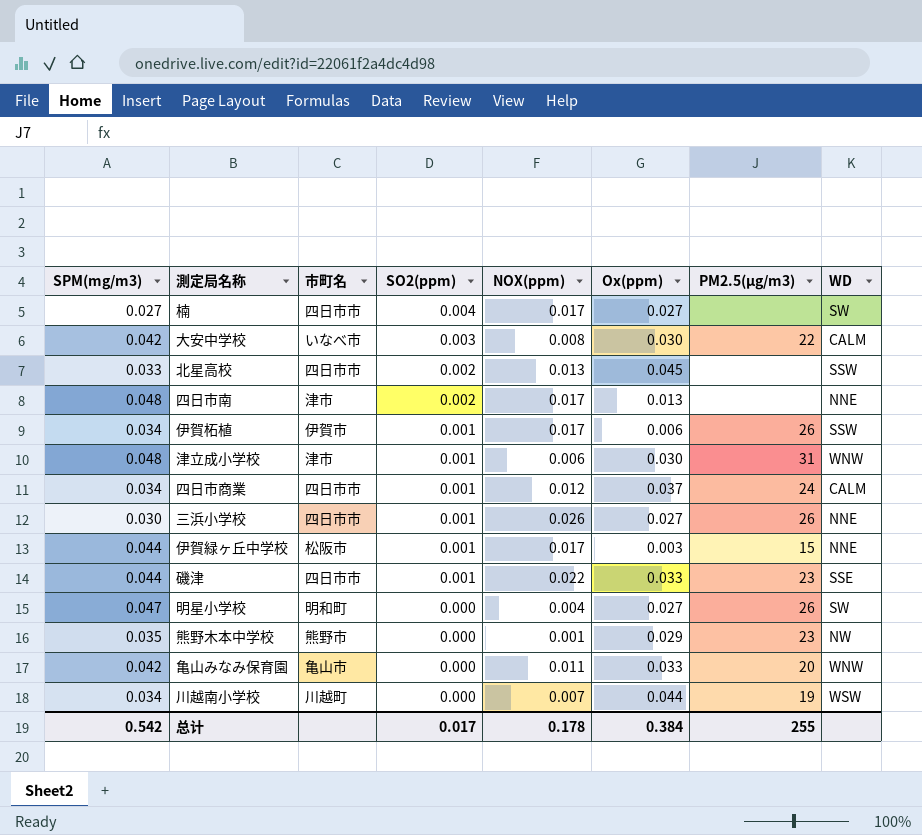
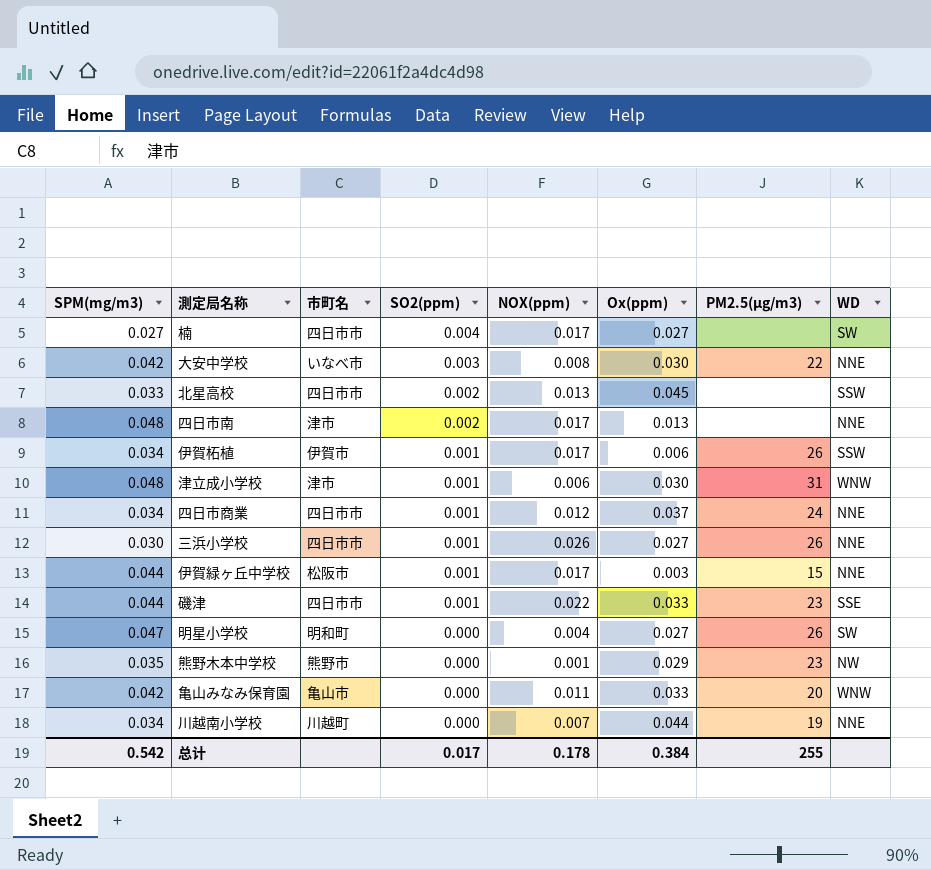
大安中学校 | WD: CALM -> NNE
四日市商業 | WD: CALM -> NNE
川越南小学校 | WD: WSW -> NNE

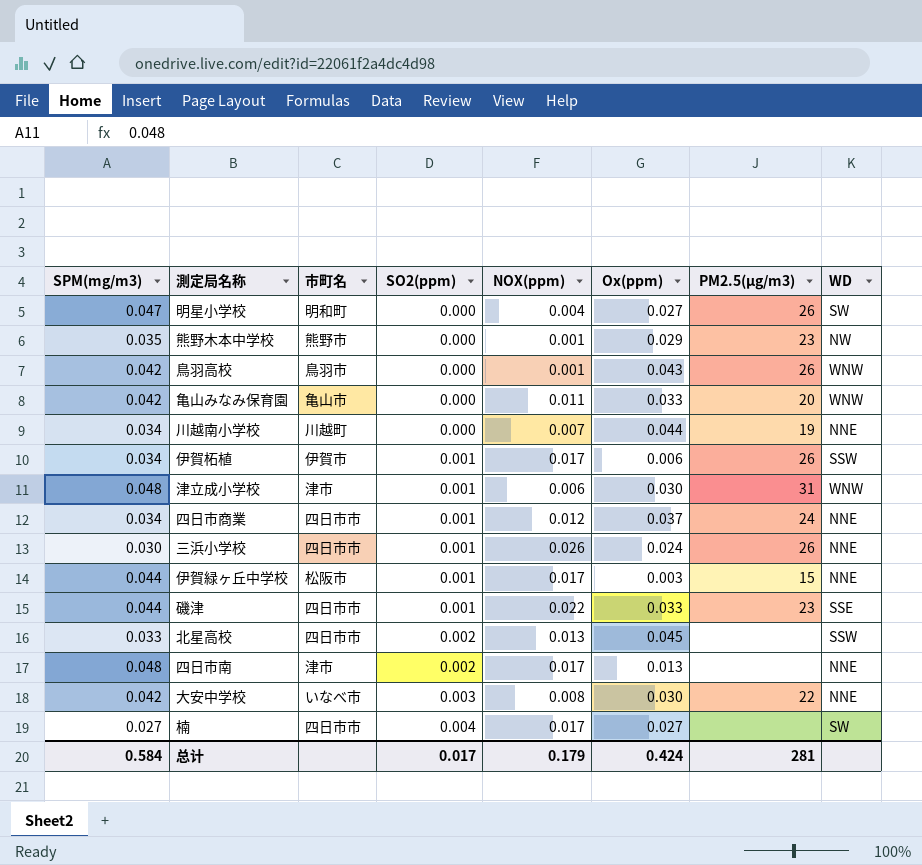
row order: SO2(ppm) descending -> SO2(ppm) ascending
row 鳥羽高校: none -> 0.042 | 鳥羽市 | 0.000 | 0.001 | 0.043 | 26 | WNW
三浜小学校 | Ox(ppm): 0.027 -> 0.024
总计 | SPM(mg/m3): 0.542 -> 0.584
总计 | NOX(ppm): 0.178 -> 0.179
总计 | Ox(ppm): 0.384 -> 0.424
总计 | PM2.5(μg/m3): 255 -> 281

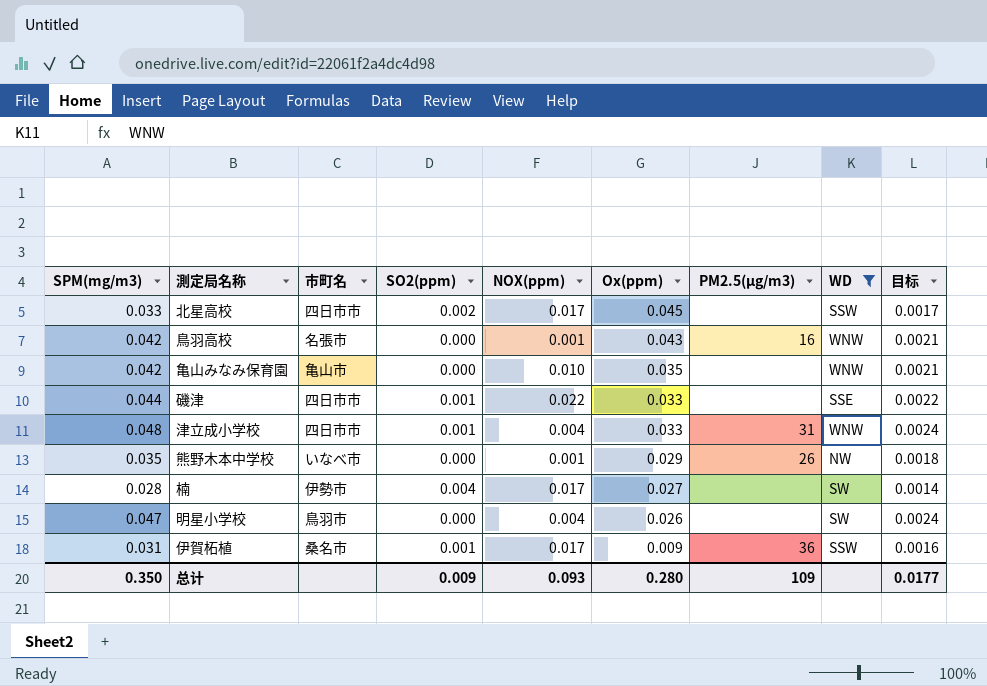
filter: none -> WD != NNE
row order: SO2(ppm) ascending -> Ox(ppm) descending
column 目标 | formula: none -> [SPM(mg/m3)] * 0.05
北星高校 | NOX(ppm): 0.013 -> 0.017
鳥羽高校 | 市町名: 鳥羽市 -> 名張市
鳥羽高校 | PM2.5(μg/m3): 26 -> 16
亀山みなみ保育園 | NOX(ppm): 0.011 -> 0.010
亀山みなみ保育園 | Ox(ppm): 0.033 -> 0.035
亀山みなみ保育園 | PM2.5(μg/m3): 20 -> none
磯津 | PM2.5(μg/m3): 23 -> none
津立成小学校 | 市町名: 津市 -> 四日市市
津立成小学校 | NOX(ppm): 0.006 -> 0.004
津立成小学校 | Ox(ppm): 0.030 -> 0.033
熊野木本中学校 | 市町名: 熊野市 -> いなべ市
熊野木本中学校 | PM2.5(μg/m3): 23 -> 26
楠 | SPM(mg/m3): 0.027 -> 0.028
楠 | 市町名: 四日市市 -> 伊勢市
明星小学校 | 市町名: 明和町 -> 鳥羽市
明星小学校 | Ox(ppm): 0.027 -> 0.026
明星小学校 | PM2.5(μg/m3): 26 -> none
伊賀柘植 | SPM(mg/m3): 0.034 -> 0.031
伊賀柘植 | 市町名: 伊賀市 -> 桑名市
伊賀柘植 | Ox(ppm): 0.006 -> 0.009
伊賀柘植 | PM2.5(μg/m3): 26 -> 36
总计 | SPM(mg/m3): 0.584 -> 0.350
总计 | SO2(ppm): 0.017 -> 0.009
总计 | NOX(ppm): 0.179 -> 0.093
总计 | Ox(ppm): 0.424 -> 0.280
总计 | PM2.5(μg/m3): 281 -> 109

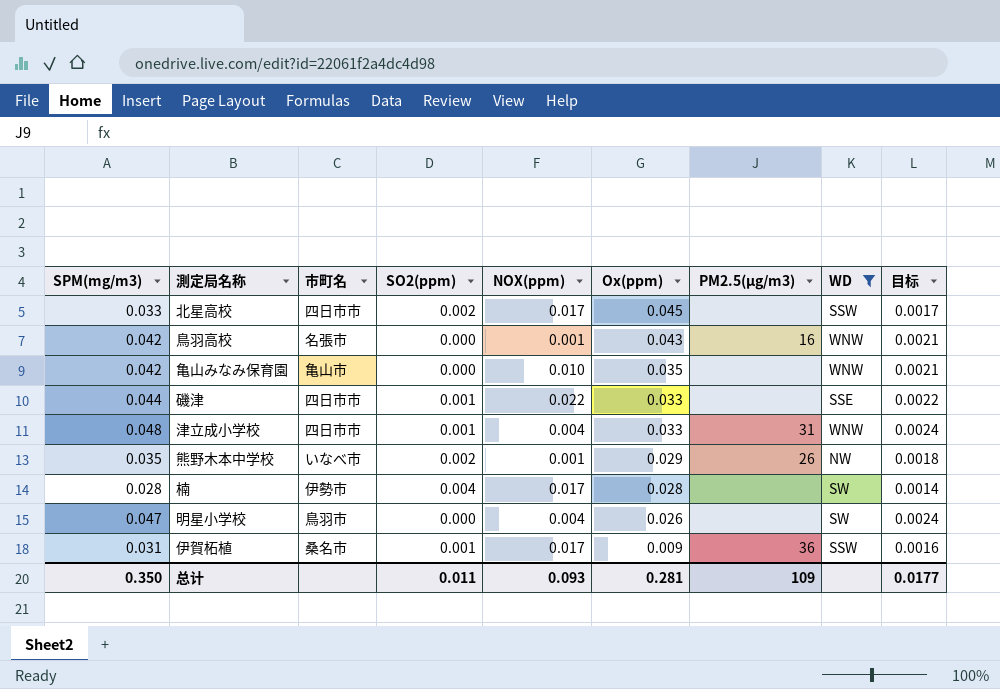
熊野木本中学校 | SO2(ppm): 0.000 -> 0.002
楠 | Ox(ppm): 0.027 -> 0.028
总计 | SO2(ppm): 0.009 -> 0.011
总计 | Ox(ppm): 0.280 -> 0.281

